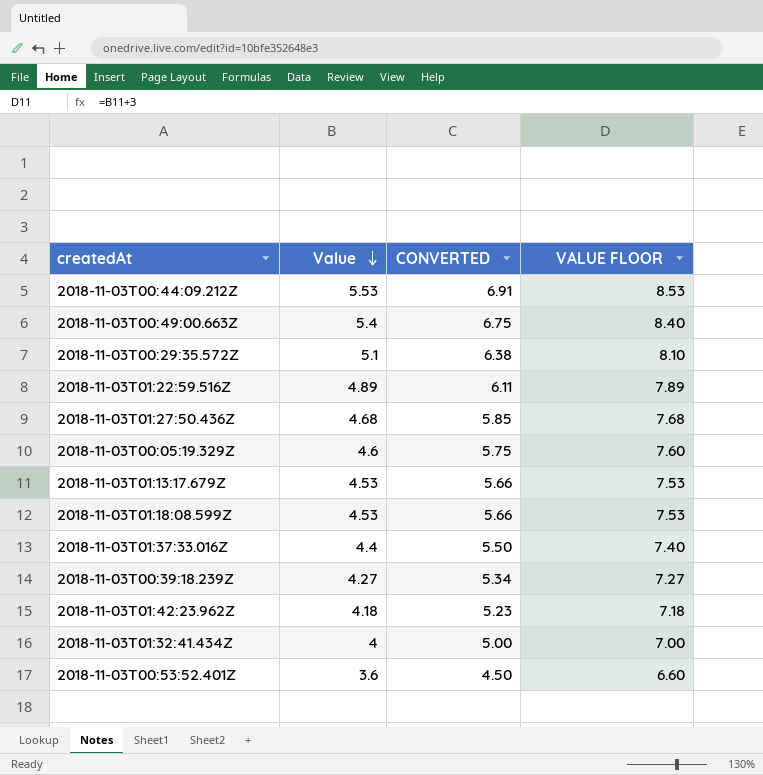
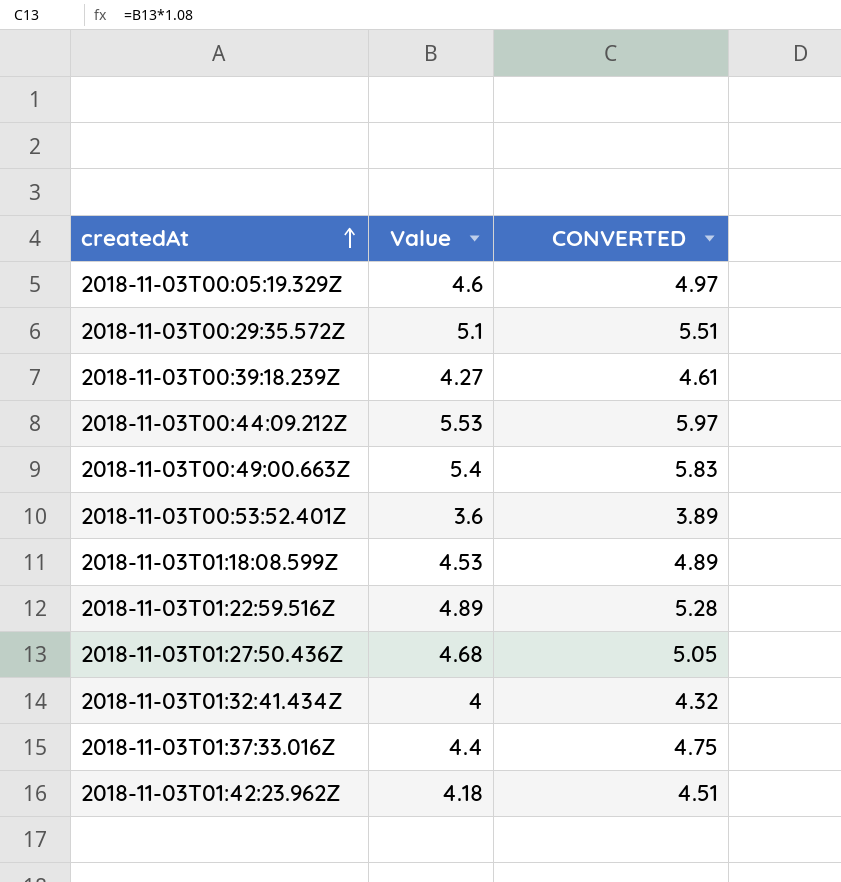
row order: Value descending -> createdAt ascending
column VALUE FLOOR | formula: [Value] + 3 -> none
column CONVERTED | formula: [Value] * 1.25 -> [Value] * 1.08
row 2018-11-03T01:13:17.679Z: 4.53 | 5.66 | 7.53 -> none

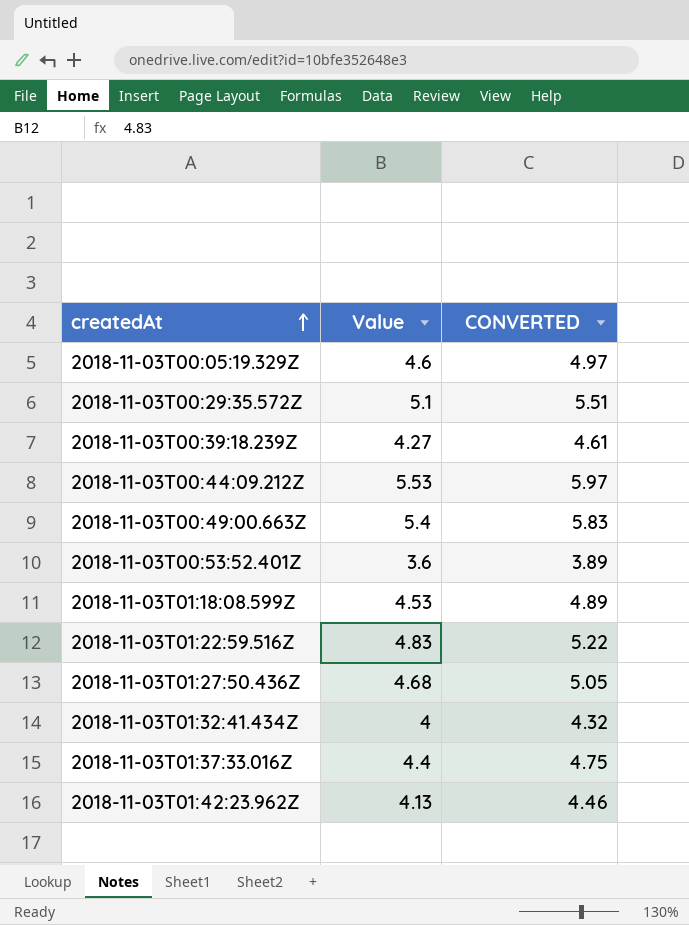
2018-11-03T01:22:59.516Z | Value: 4.89 -> 4.83
2018-11-03T01:22:59.516Z | CONVERTED: 5.28 -> 5.22
2018-11-03T01:42:23.962Z | Value: 4.18 -> 4.13
2018-11-03T01:42:23.962Z | CONVERTED: 4.51 -> 4.46

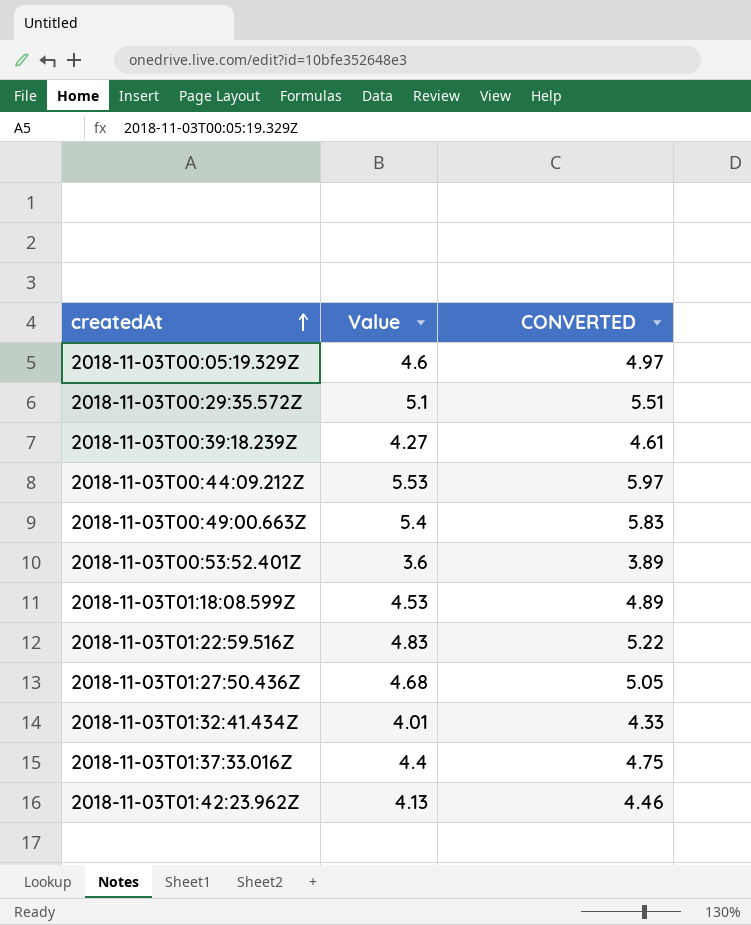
2018-11-03T01:32:41.434Z | Value: 4 -> 4.01
2018-11-03T01:32:41.434Z | CONVERTED: 4.32 -> 4.33

